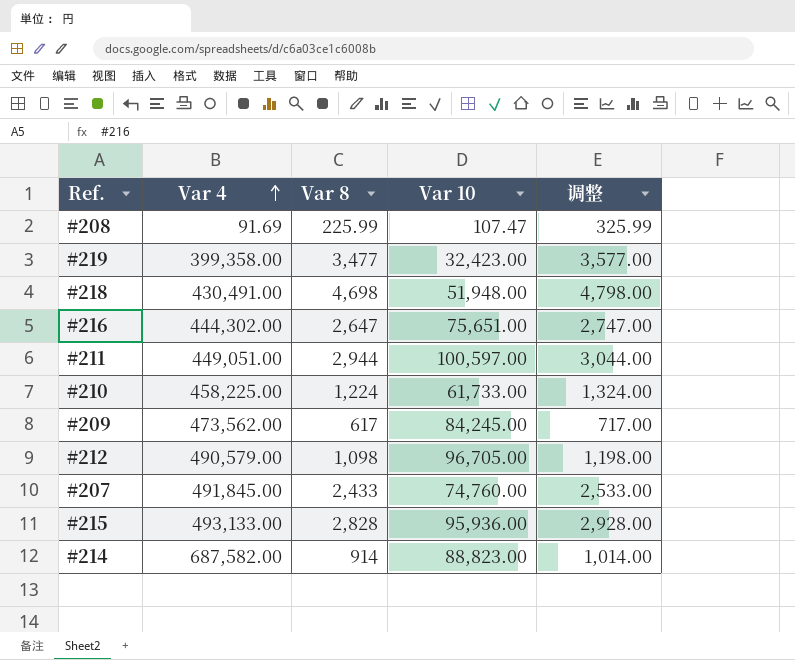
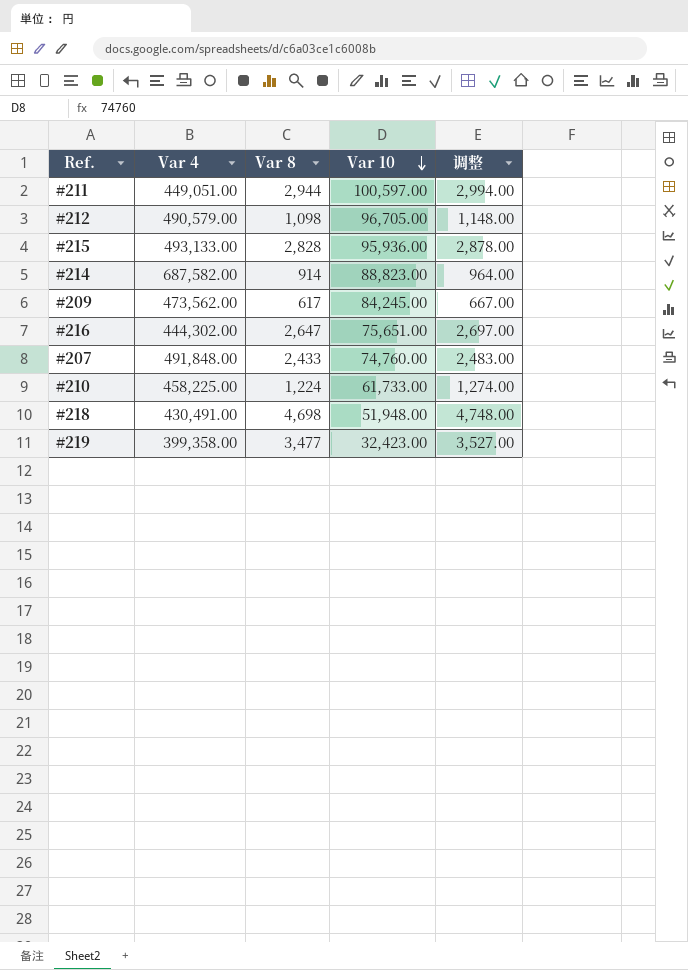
row order: Var 4 ascending -> Var 10 descending
column 调整 | formula: [Var 8] + 100 -> [Var 8] + 50
row #208: 91.69 | 225.99 | 107.47 | 325.99 -> none
#207 | Var 4: 491,845.00 -> 491,848.00

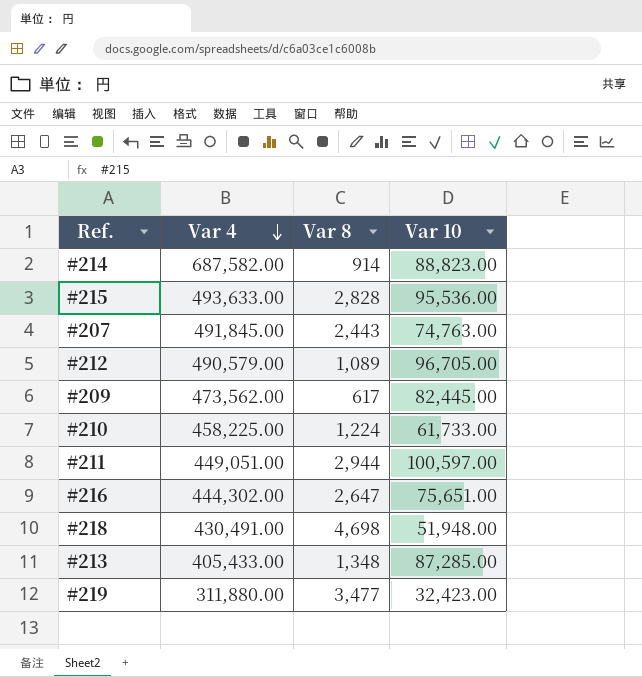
row order: Var 10 descending -> Var 4 descending
column 调整 | formula: [Var 8] + 50 -> none
#215 | Var 4: 493,133.00 -> 493,633.00
#215 | Var 10: 95,936.00 -> 95,536.00
#207 | Var 4: 491,848.00 -> 491,845.00
#207 | Var 8: 2,433 -> 2,443
#207 | Var 10: 74,760.00 -> 74,763.00
#212 | Var 8: 1,098 -> 1,089
#209 | Var 10: 84,245.00 -> 82,445.00
row #213: none -> 405,433.00 | 1,348 | 87,285.00
#219 | Var 4: 399,358.00 -> 311,880.00

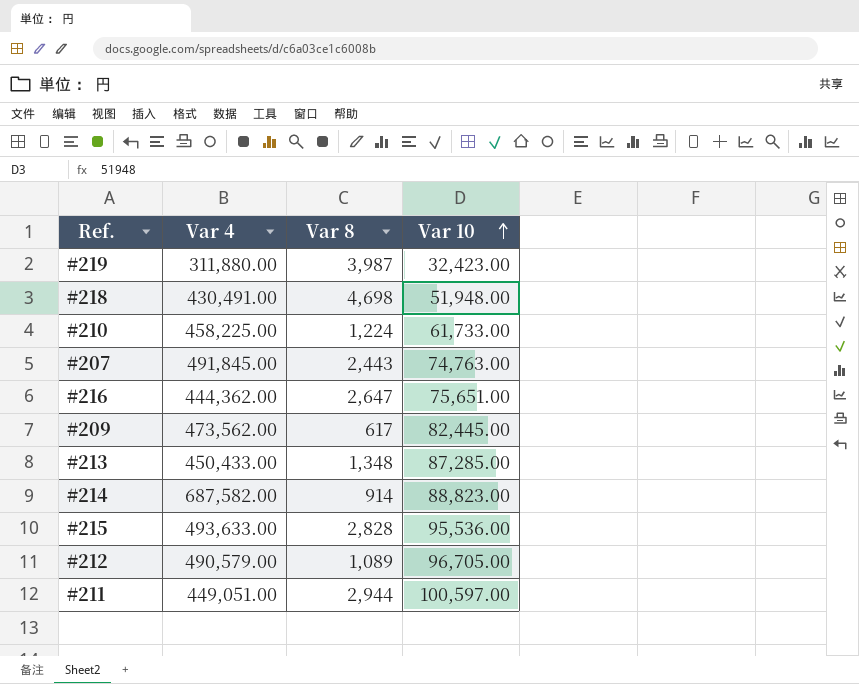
row order: Var 4 descending -> Var 10 ascending
#219 | Var 8: 3,477 -> 3,987
#216 | Var 4: 444,302.00 -> 444,362.00
#213 | Var 4: 405,433.00 -> 450,433.00

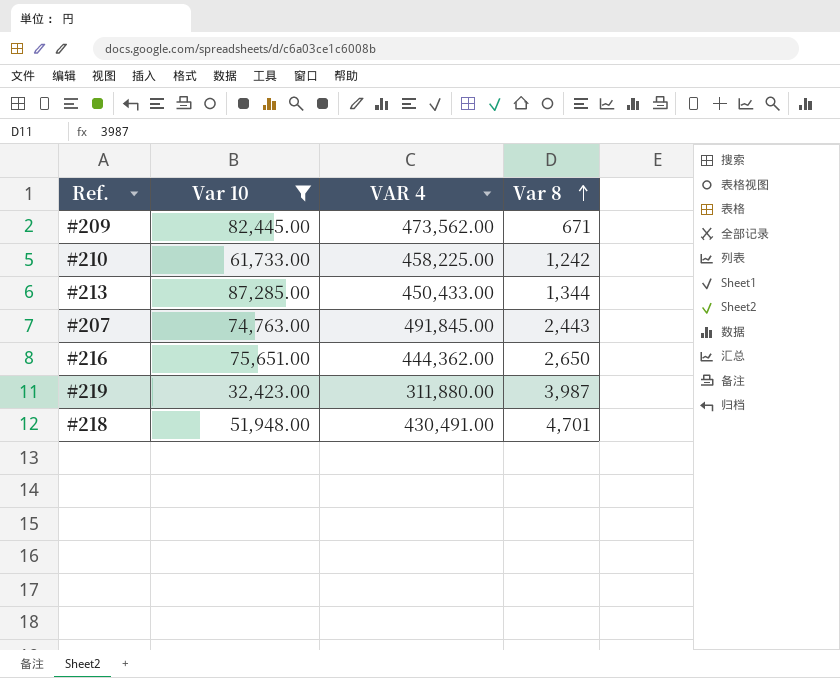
filter: none -> Var 10 <= 87,285.00
row order: Var 10 ascending -> Var 8 ascending
column Var 10 | position: 4 -> 2
column name: Var 4 -> VAR 4
#209 | Var 8: 617 -> 671
#210 | Var 8: 1,224 -> 1,242
#213 | Var 8: 1,348 -> 1,344
#216 | Var 8: 2,647 -> 2,650
#218 | Var 8: 4,698 -> 4,701

